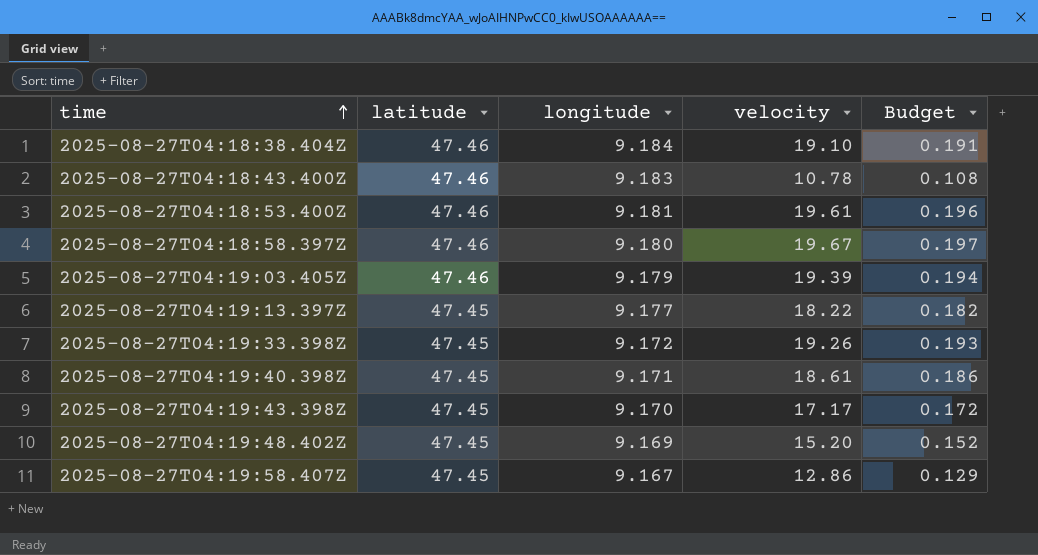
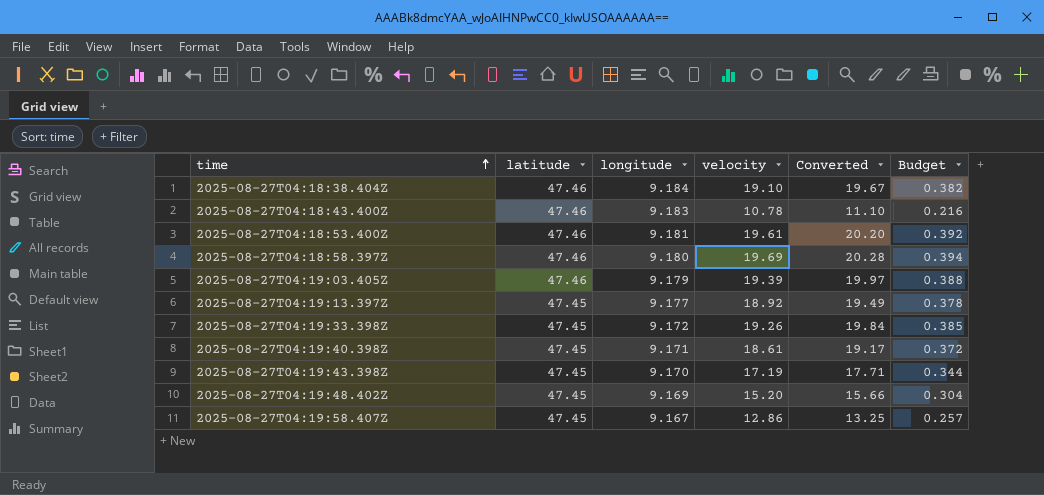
column Converted | formula: none -> [velocity] * 1.03
column Budget | formula: [velocity] * 0.01 -> [velocity] * 0.02
2025-08-27T04:18:58.397Z | velocity: 19.67 -> 19.69
2025-08-27T04:19:13.397Z | velocity: 18.22 -> 18.92
2025-08-27T04:19:43.398Z | velocity: 17.17 -> 17.19

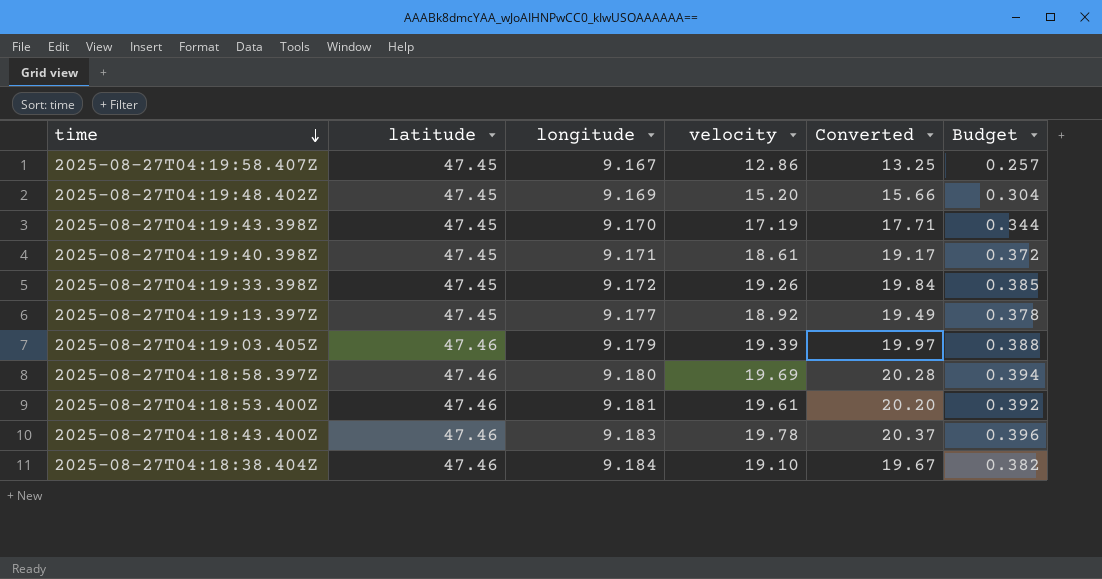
row order: time ascending -> time descending
2025-08-27T04:18:43.400Z | velocity: 10.78 -> 19.78
2025-08-27T04:18:43.400Z | Converted: 11.10 -> 20.37
2025-08-27T04:18:43.400Z | Budget: 0.216 -> 0.396

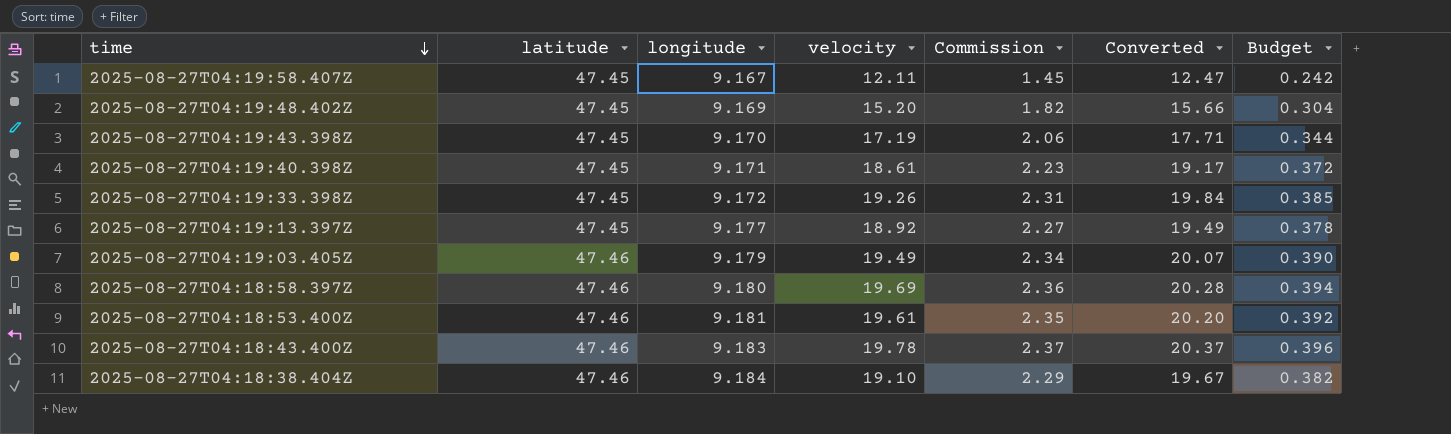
column Commission | formula: none -> [velocity] * 0.12
2025-08-27T04:19:58.407Z | velocity: 12.86 -> 12.11
2025-08-27T04:19:58.407Z | Converted: 13.25 -> 12.47
2025-08-27T04:19:58.407Z | Budget: 0.257 -> 0.242
2025-08-27T04:19:03.405Z | velocity: 19.39 -> 19.49
2025-08-27T04:19:03.405Z | Converted: 19.97 -> 20.07
2025-08-27T04:19:03.405Z | Budget: 0.388 -> 0.390

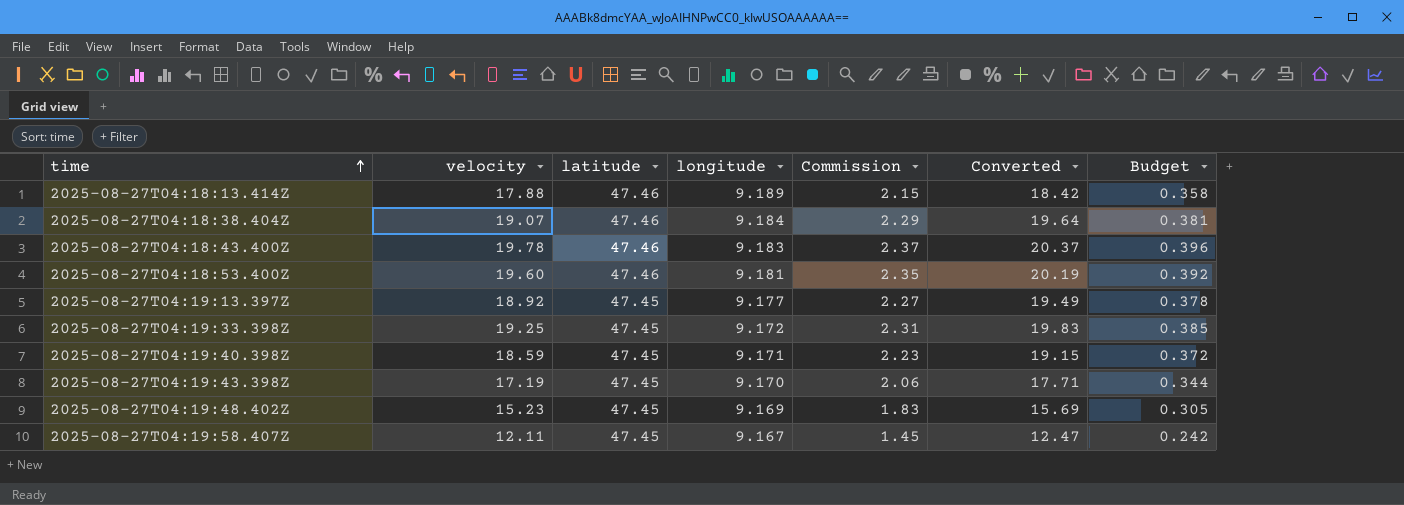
row order: time descending -> time ascending
column velocity | position: 4 -> 2
row 2025-08-27T04:19:03.405Z: 47.46 | 9.179 | 19.49 | 2.34 | 20.07 | 0.390 -> none
row 2025-08-27T04:18:58.397Z: 47.46 | 9.180 | 19.69 | 2.36 | 20.28 | 0.394 -> none
row 2025-08-27T04:18:13.414Z: none -> 17.88 | 47.46 | 9.189 | 2.15 | 18.42 | 0.358
2025-08-27T04:18:38.404Z | velocity: 19.10 -> 19.07
2025-08-27T04:18:38.404Z | Converted: 19.67 -> 19.64
2025-08-27T04:18:38.404Z | Budget: 0.382 -> 0.381
2025-08-27T04:18:53.400Z | velocity: 19.61 -> 19.60
2025-08-27T04:18:53.400Z | Converted: 20.20 -> 20.19
2025-08-27T04:19:33.398Z | velocity: 19.26 -> 19.25
2025-08-27T04:19:33.398Z | Converted: 19.84 -> 19.83
2025-08-27T04:19:40.398Z | velocity: 18.61 -> 18.59
2025-08-27T04:19:40.398Z | Converted: 19.17 -> 19.15
2025-08-27T04:19:48.402Z | velocity: 15.20 -> 15.23
2025-08-27T04:19:48.402Z | Commission: 1.82 -> 1.83
2025-08-27T04:19:48.402Z | Converted: 15.66 -> 15.69
2025-08-27T04:19:48.402Z | Budget: 0.304 -> 0.305

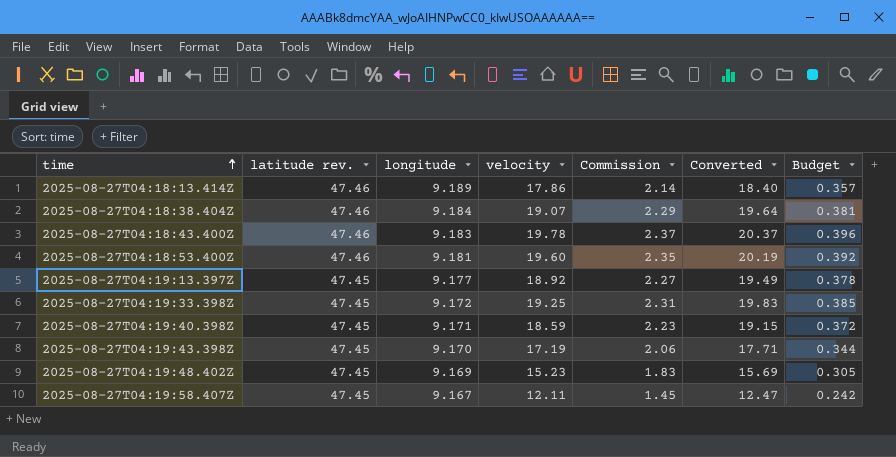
column name: latitude -> latitude rev.
column velocity | position: 2 -> 4
2025-08-27T04:18:13.414Z | velocity: 17.88 -> 17.86
2025-08-27T04:18:13.414Z | Commission: 2.15 -> 2.14
2025-08-27T04:18:13.414Z | Converted: 18.42 -> 18.40
2025-08-27T04:18:13.414Z | Budget: 0.358 -> 0.357

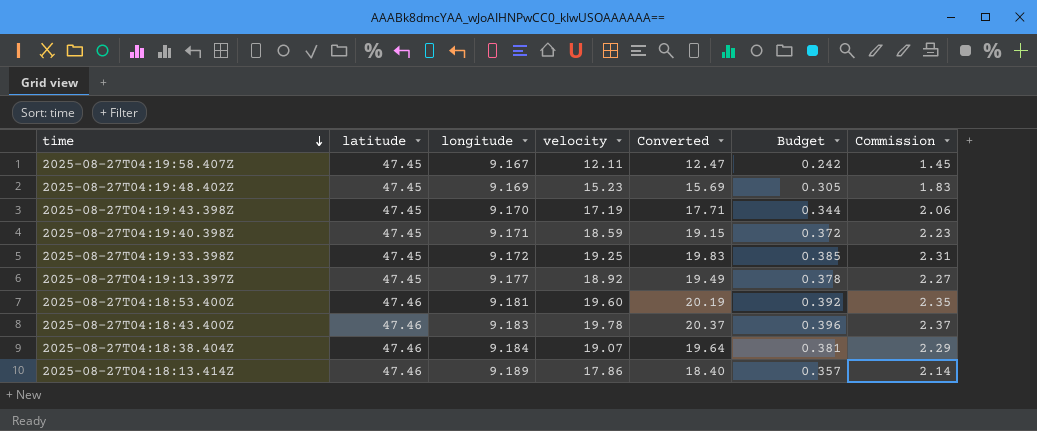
row order: time ascending -> time descending
column name: latitude rev. -> latitude
column Commission | position: 5 -> 7

